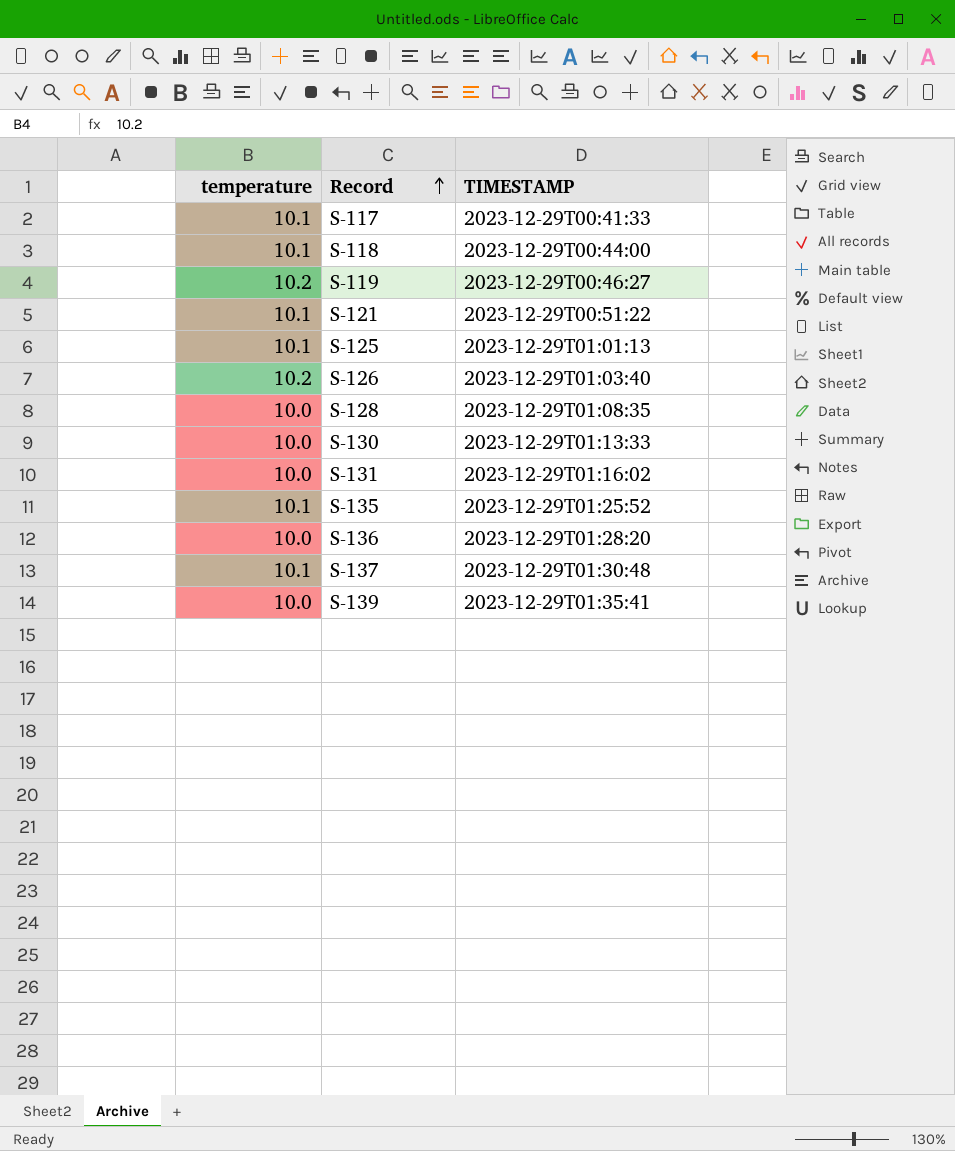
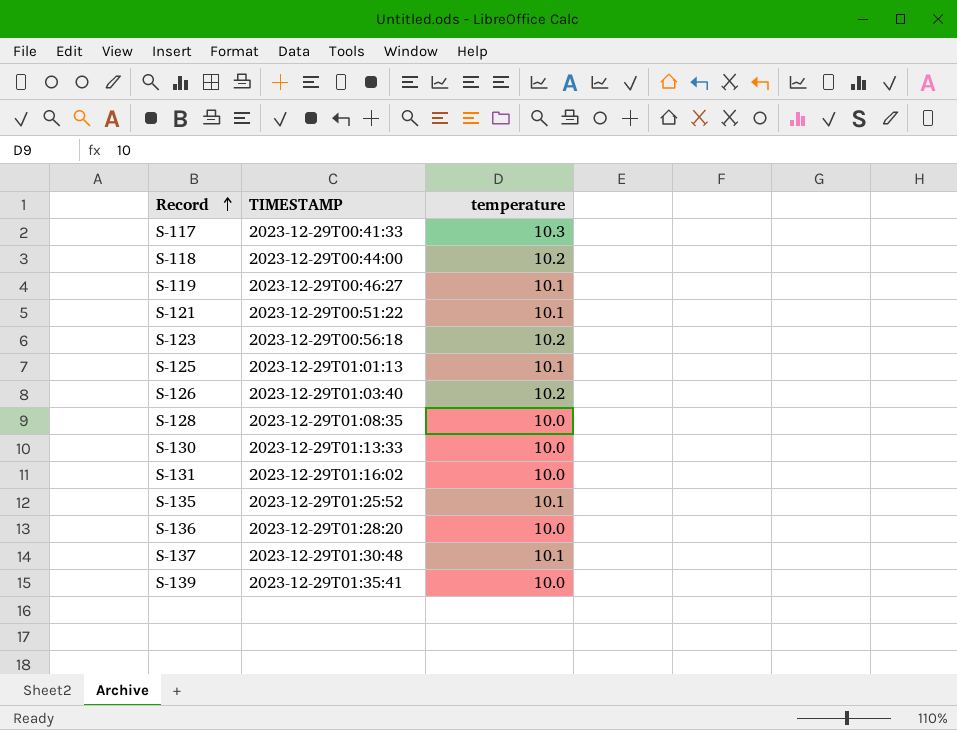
column temperature | position: 1 -> 3
S-117 | temperature: 10.1 -> 10.3
S-118 | temperature: 10.1 -> 10.2
S-119 | temperature: 10.2 -> 10.1
row S-123: none -> 2023-12-29T00:56:18 | 10.2

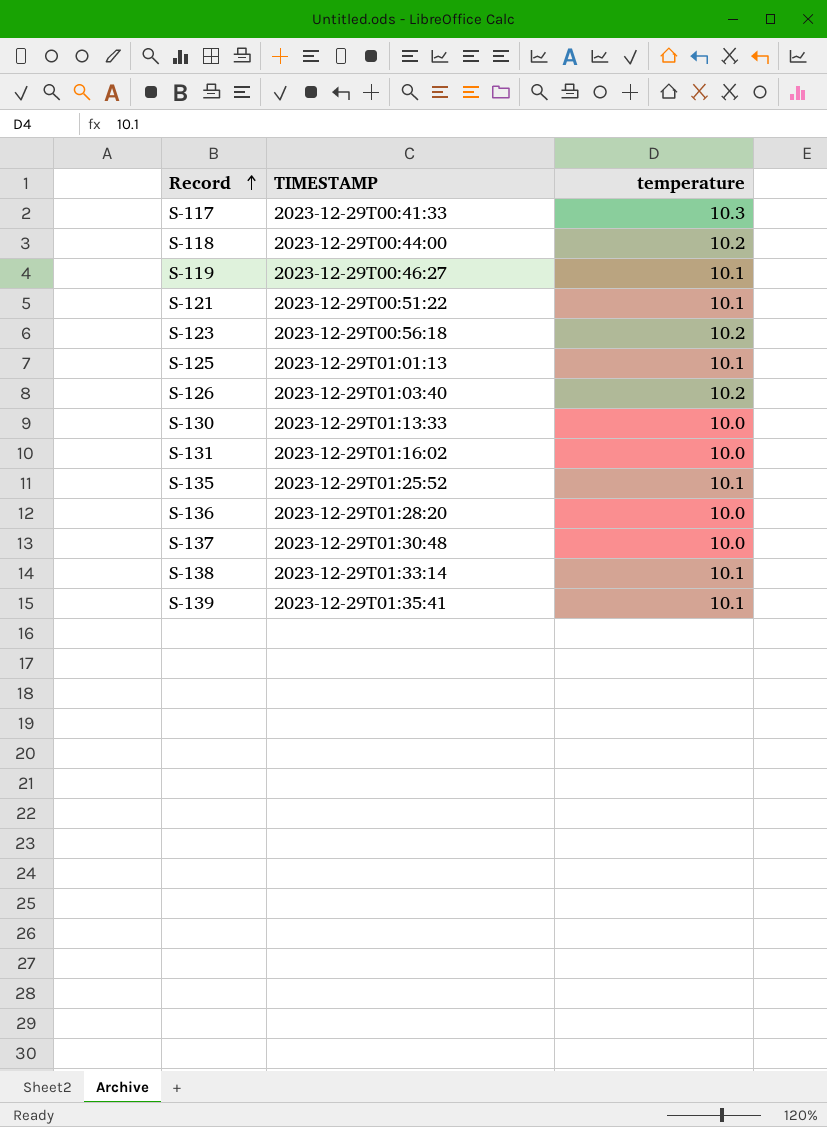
row S-128: 2023-12-29T01:08:35 | 10.0 -> none
S-137 | temperature: 10.1 -> 10.0
row S-138: none -> 2023-12-29T01:33:14 | 10.1
S-139 | temperature: 10.0 -> 10.1

